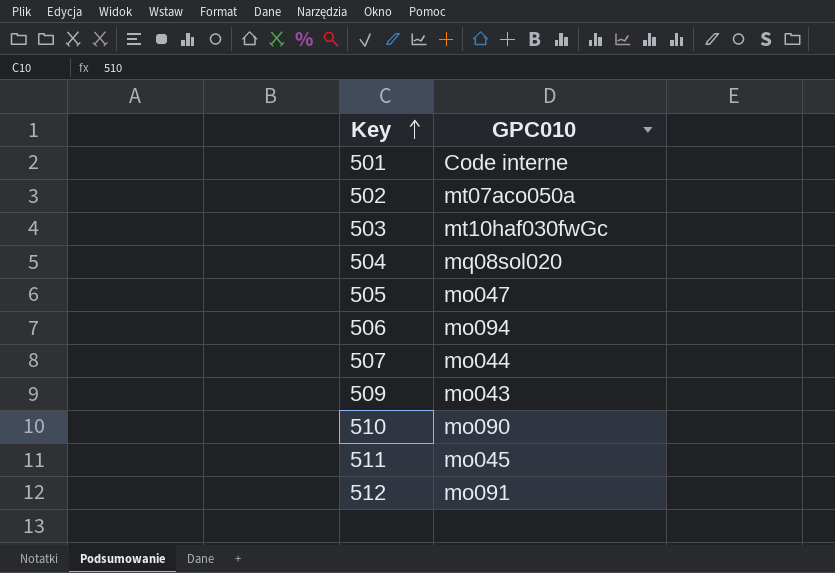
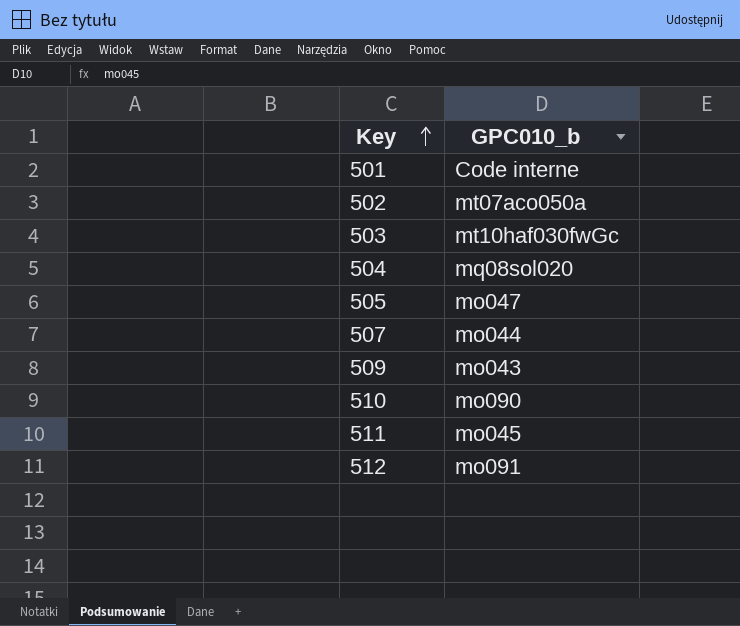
column name: GPC010 -> GPC010_b
row 506: mo094 -> none

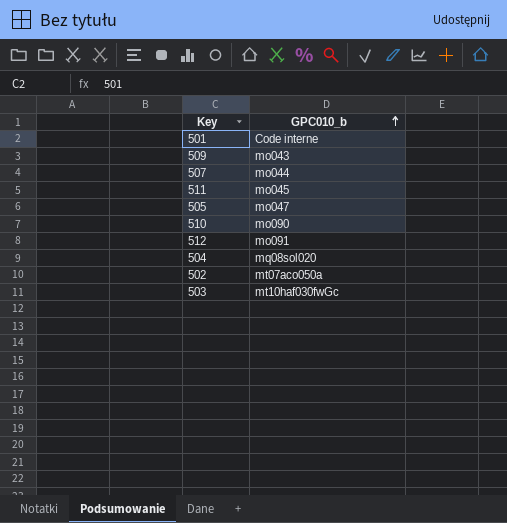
row order: Key ascending -> GPC010_b ascending

